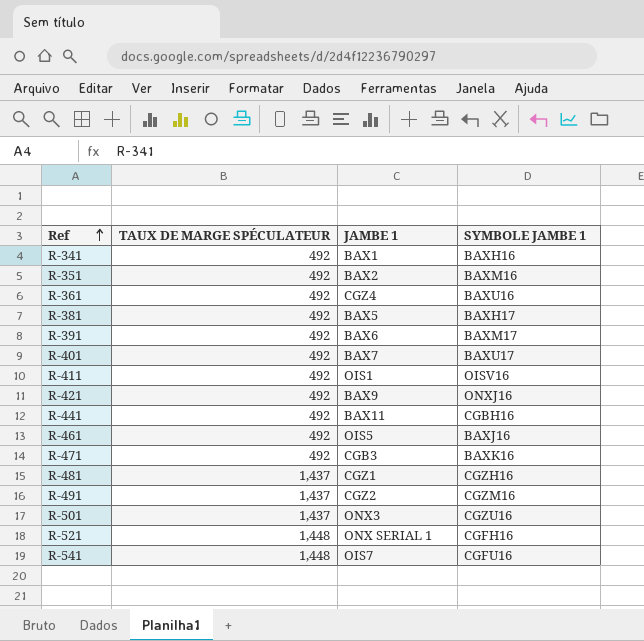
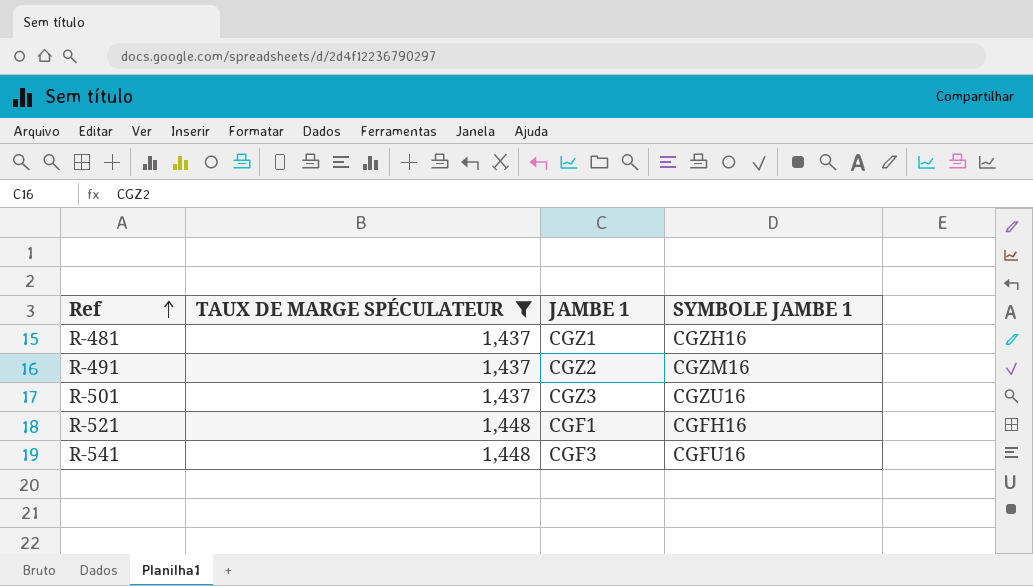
filter: none -> TAUX DE MARGE SPÉCULATEUR != 492
R-501 | JAMBE 1: ONX3 -> CGZ3
R-521 | JAMBE 1: ONX SERIAL 1 -> CGF1
R-541 | JAMBE 1: OIS7 -> CGF3

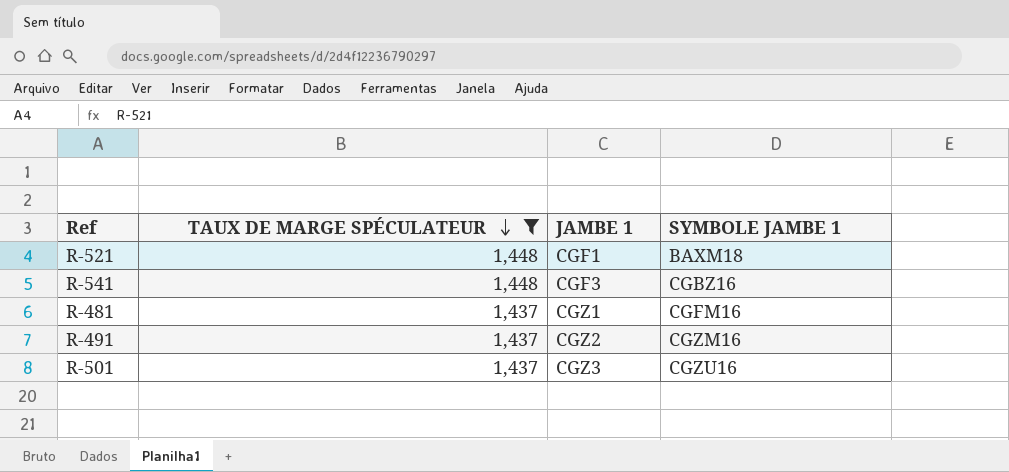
row order: Ref ascending -> TAUX DE MARGE SPÉCULATEUR descending
R-521 | SYMBOLE JAMBE 1: CGFH16 -> BAXM18
R-541 | SYMBOLE JAMBE 1: CGFU16 -> CGBZ16
R-481 | SYMBOLE JAMBE 1: CGZH16 -> CGFM16

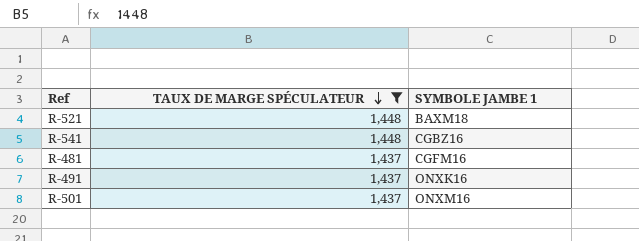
column JAMBE 1 | position: 3 -> none
R-491 | SYMBOLE JAMBE 1: CGZM16 -> ONXK16
R-501 | SYMBOLE JAMBE 1: CGZU16 -> ONXM16

